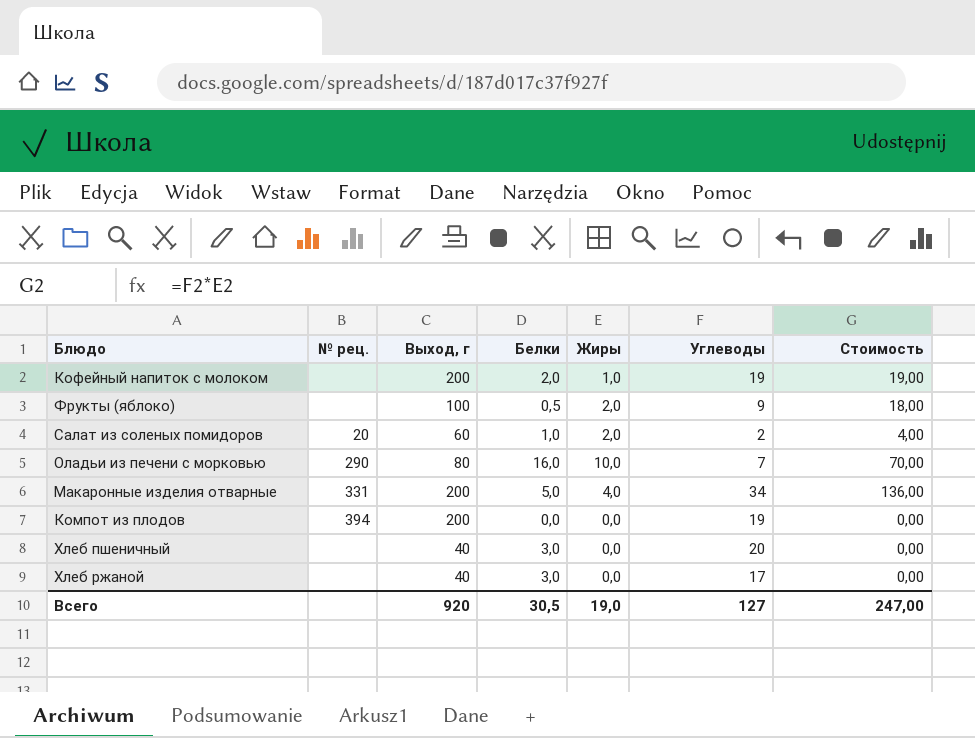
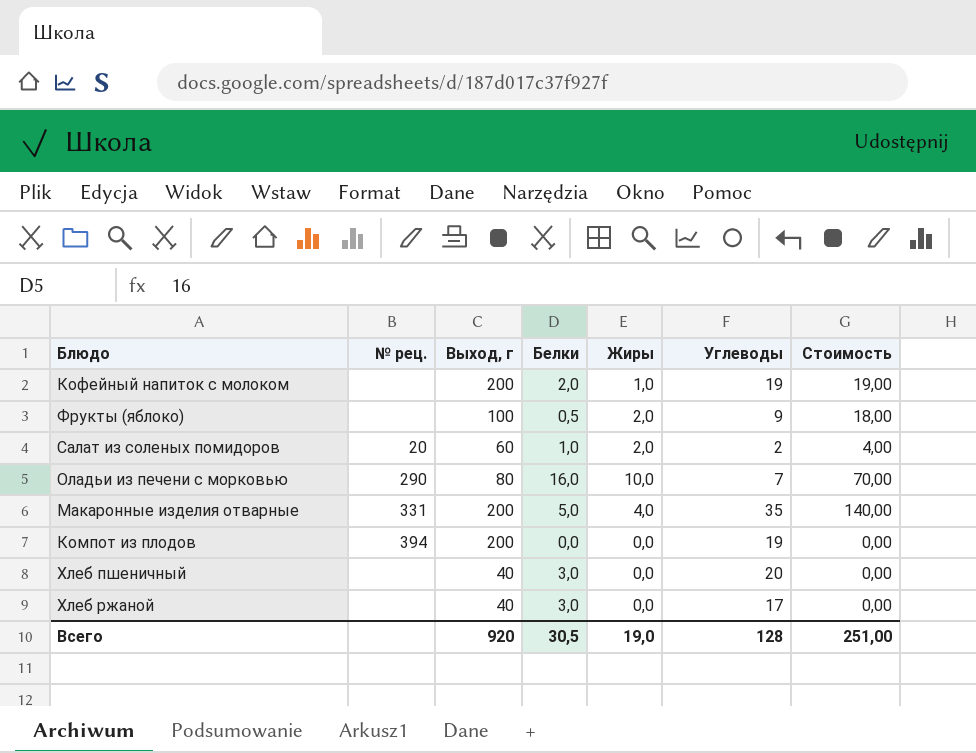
Макаронные изделия отварные | Углеводы: 34 -> 35
Макаронные изделия отварные | Стоимость: 136,00 -> 140,00
Всего | Углеводы: 127 -> 128
Всего | Стоимость: 247,00 -> 251,00

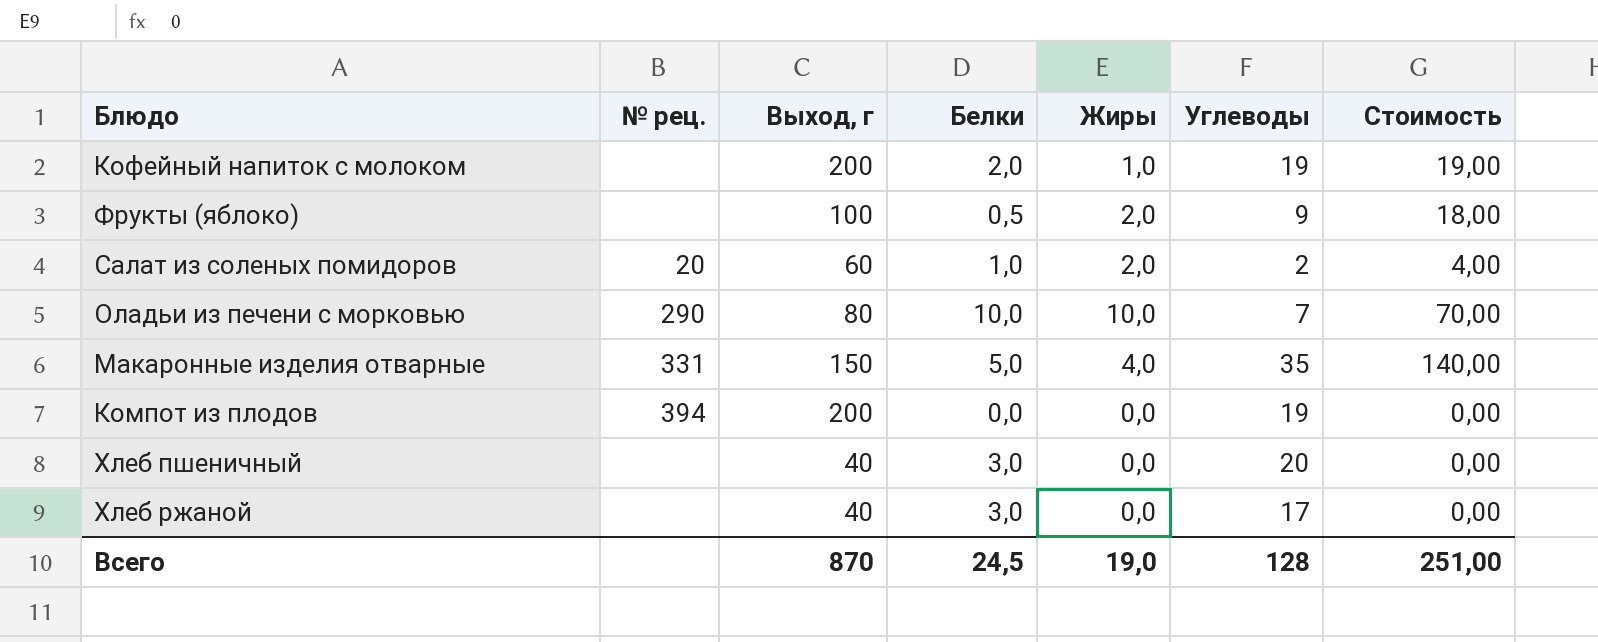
Оладьи из печени с морковью | Белки: 16,0 -> 10,0
Макаронные изделия отварные | Выход, г: 200 -> 150
Всего | Выход, г: 920 -> 870
Всего | Белки: 30,5 -> 24,5

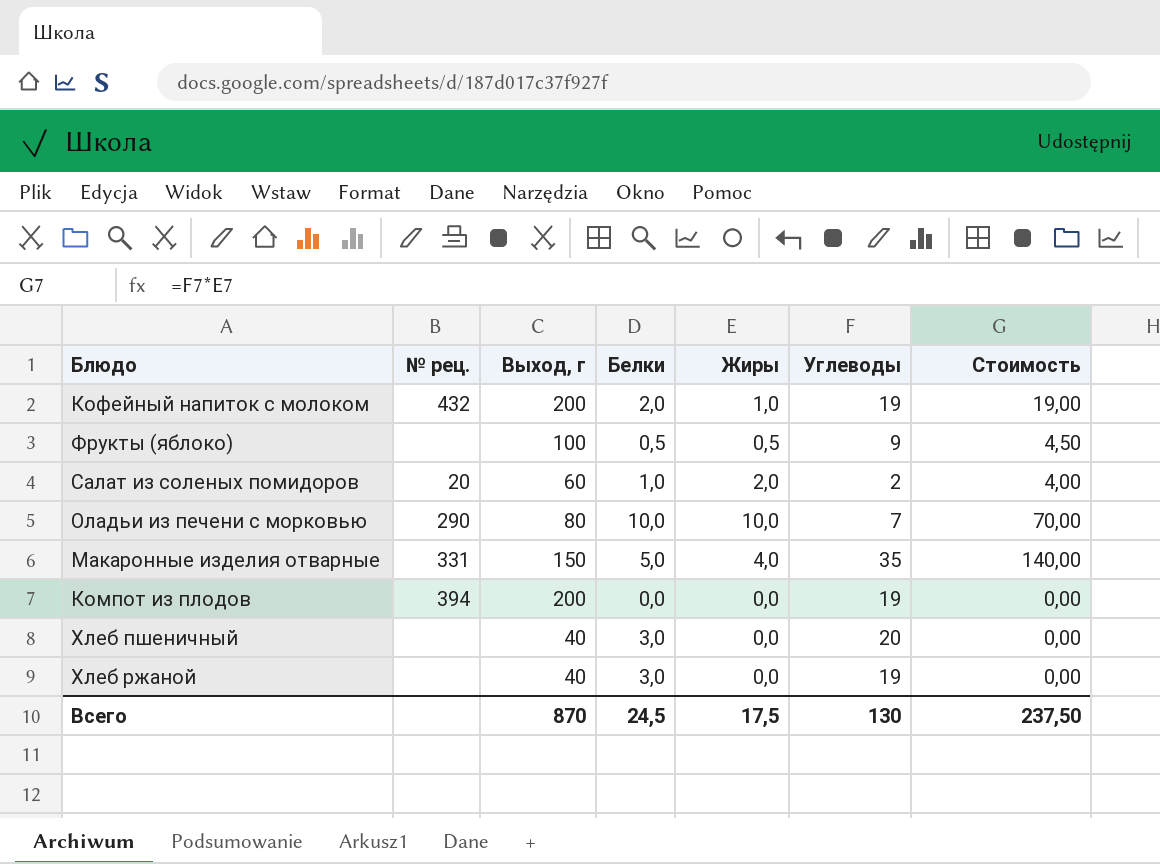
Кофейный напиток с молоком | № рец.: none -> 432
Фрукты (яблоко) | Жиры: 2,0 -> 0,5
Фрукты (яблоко) | Стоимость: 18,00 -> 4,50
Хлеб ржаной | Углеводы: 17 -> 19
Всего | Жиры: 19,0 -> 17,5
Всего | Углеводы: 128 -> 130
Всего | Стоимость: 251,00 -> 237,50

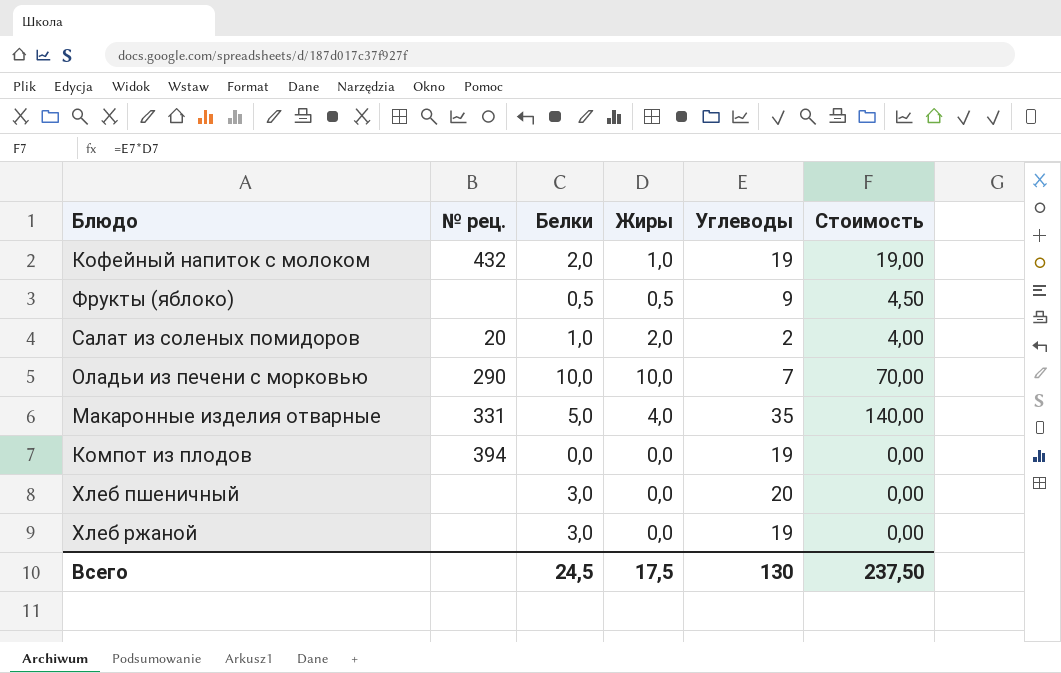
column Выход, г | position: 3 -> none

